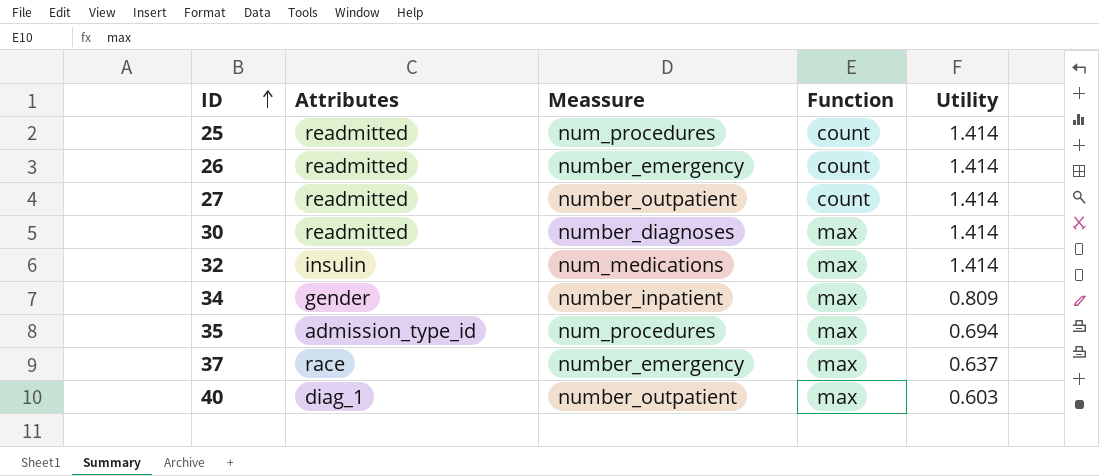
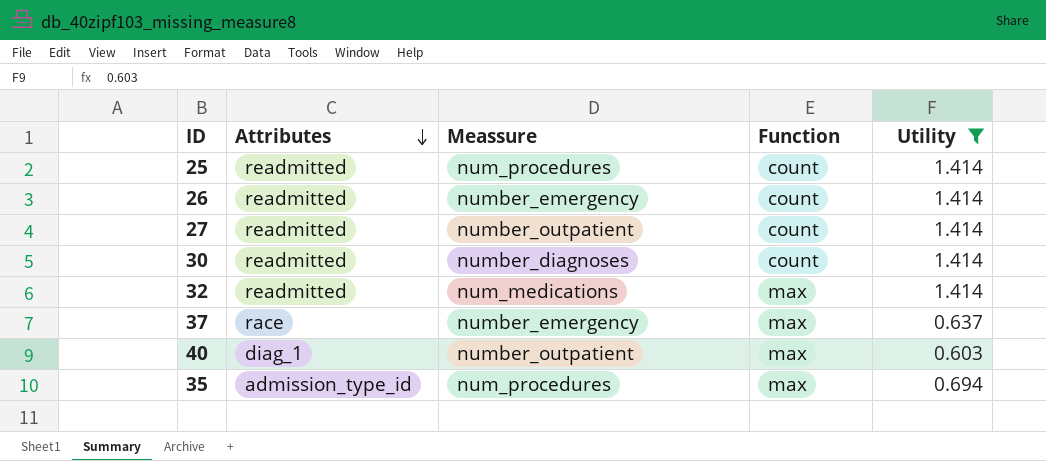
filter: none -> Utility != 0.809
row order: ID ascending -> Attributes descending
30 | Function: max -> count
32 | Attributes: insulin -> readmitted

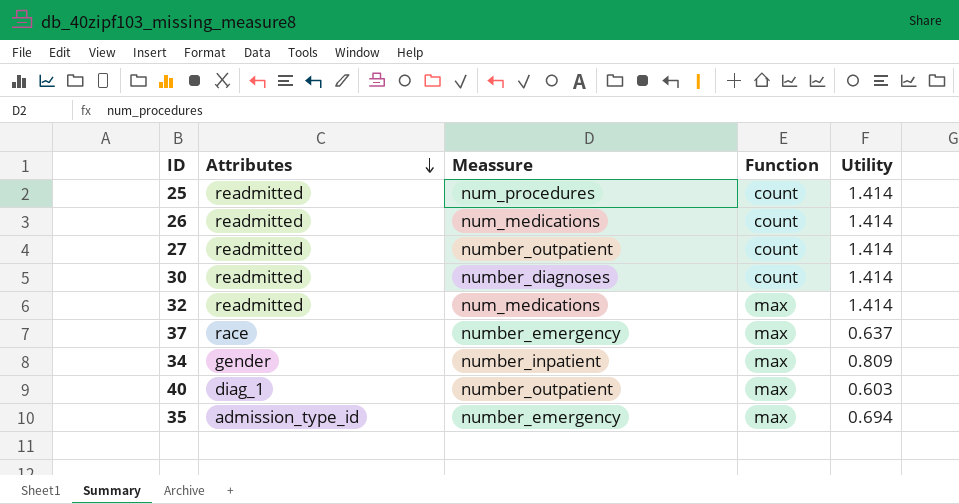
filter: Utility != 0.809 -> none
26 | Meassure: number_emergency -> num_medications
35 | Meassure: num_procedures -> number_emergency

